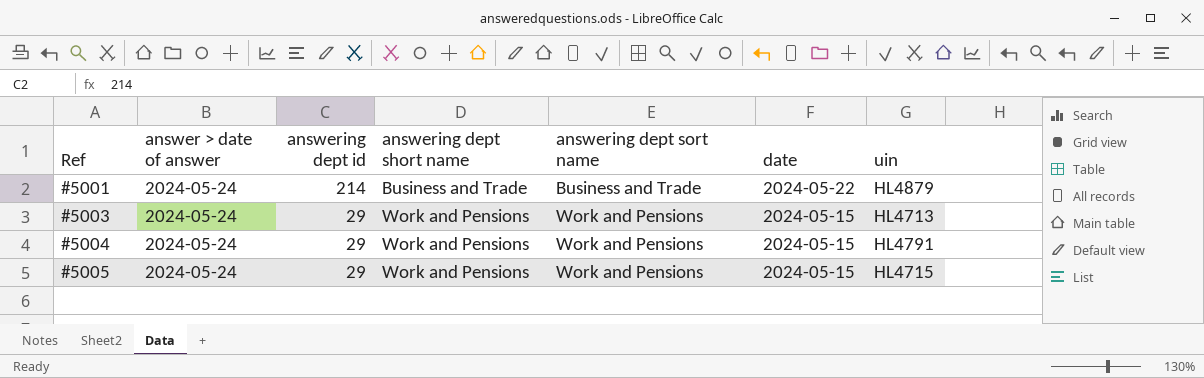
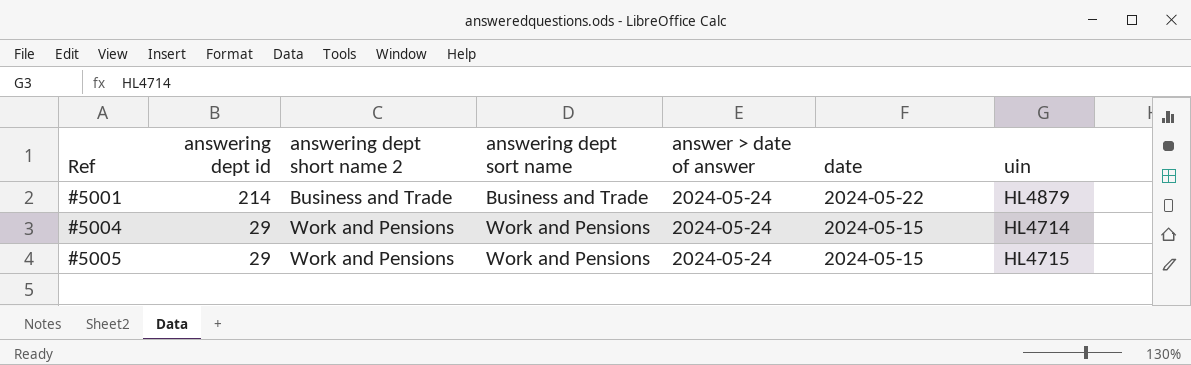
column name: answering dept short name -> answering dept short name 2
column answer > date of answer | position: 2 -> 5
row #5003: 2024-05-24 | 29 | Work and Pensions | Work and Pensions | 2024-05-15 | HL4713 -> none
#5004 | uin: HL4791 -> HL4714

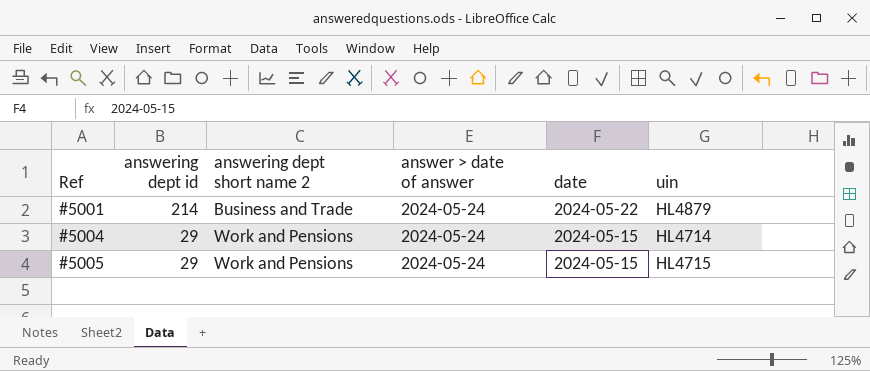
column answering dept sort name | position: 4 -> none

